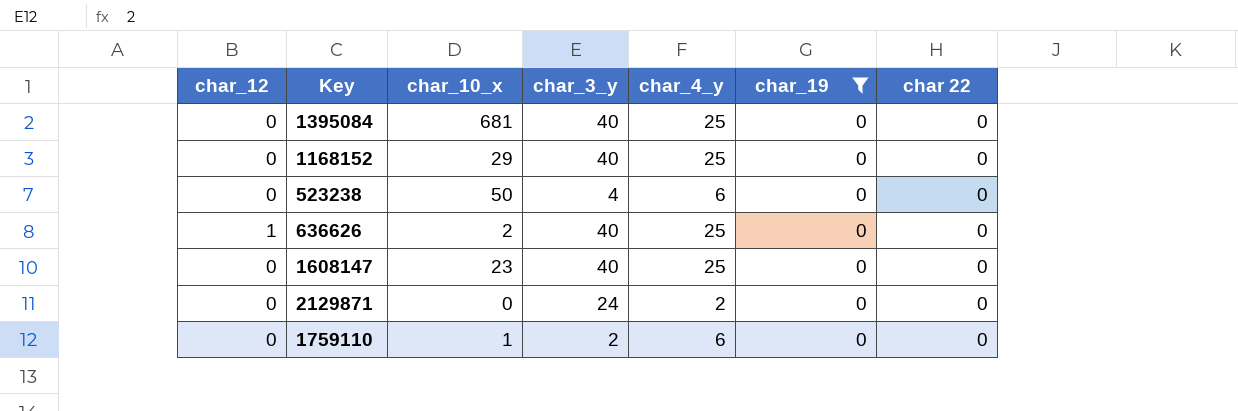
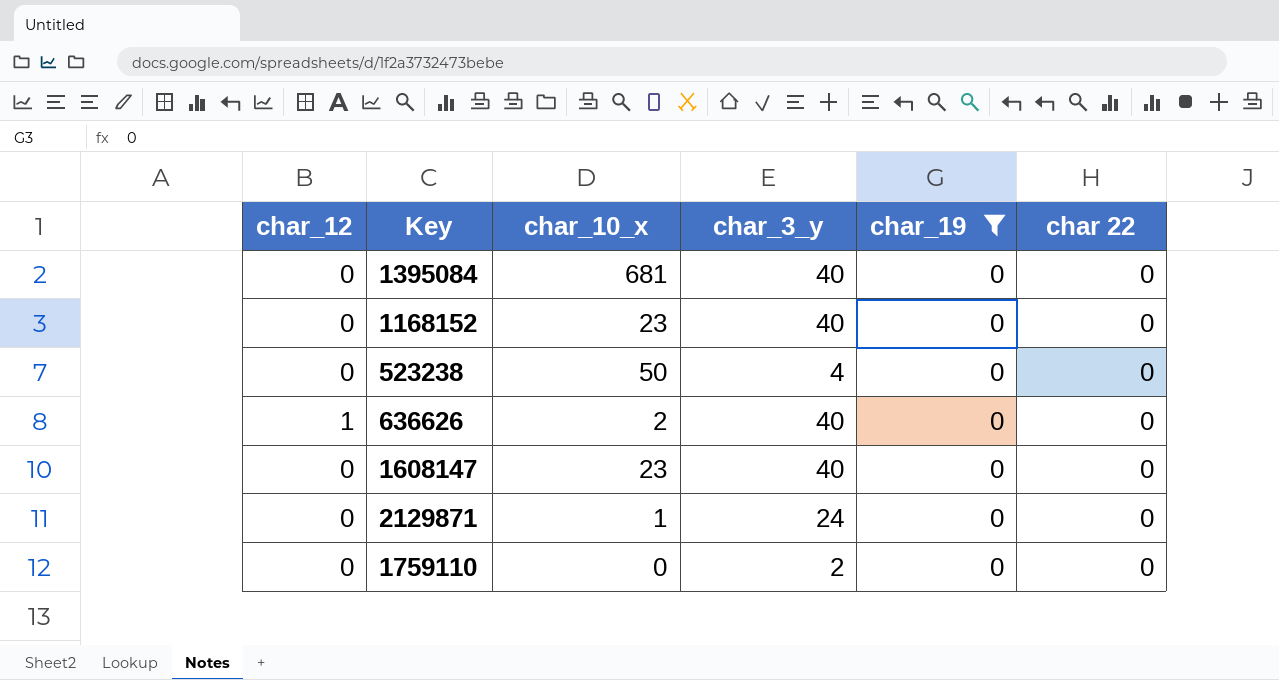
column char_4_y | position: 5 -> none
1168152 | char_10_x: 29 -> 23
2129871 | char_10_x: 0 -> 1
1759110 | char_10_x: 1 -> 0

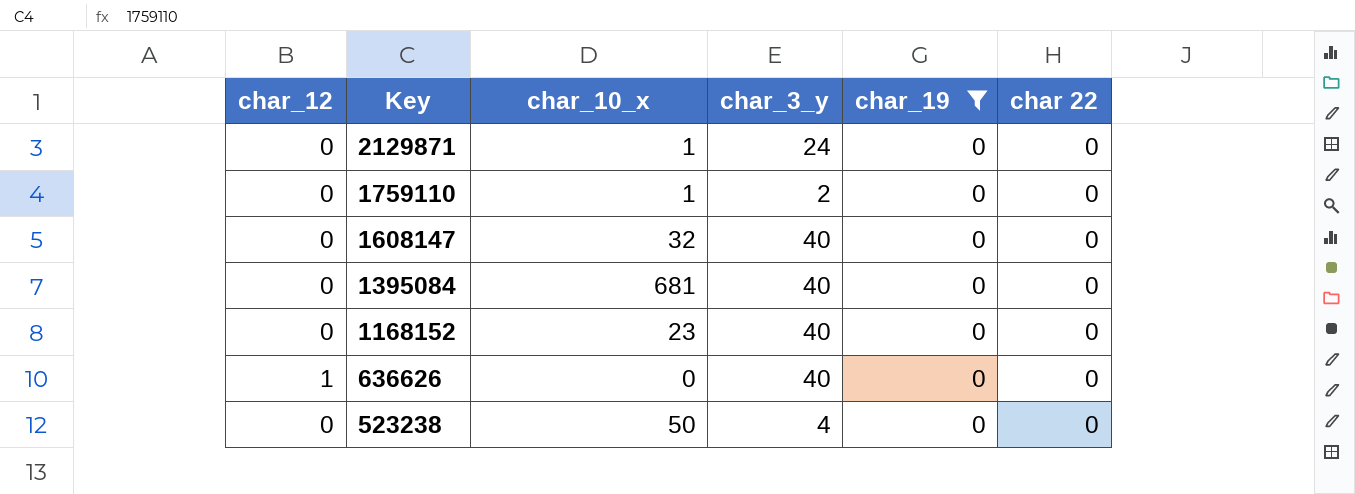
row order: none -> Key descending
1759110 | char_10_x: 0 -> 1
1608147 | char_10_x: 23 -> 32
636626 | char_10_x: 2 -> 0

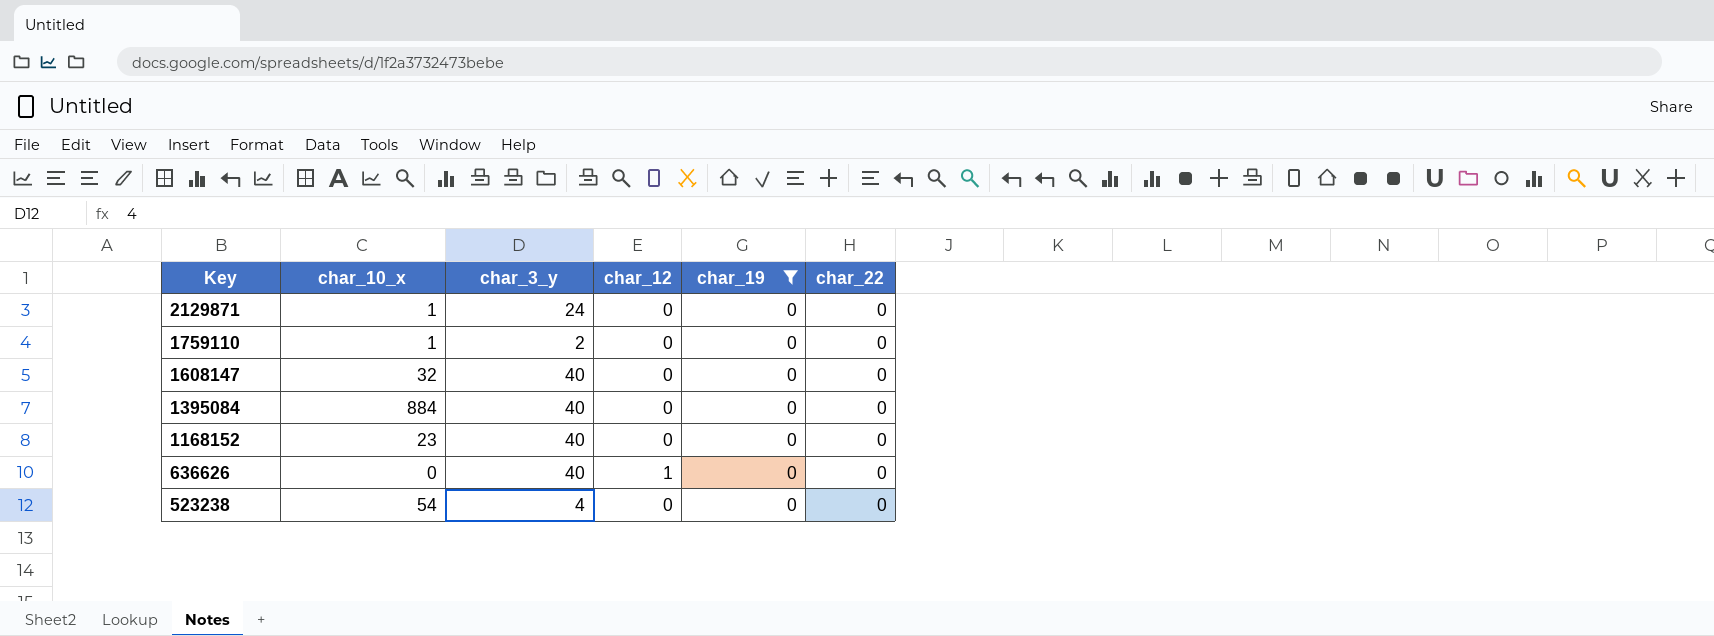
column char_12 | position: 1 -> 4
column name: char 22 -> char_22
1395084 | char_10_x: 681 -> 884
523238 | char_10_x: 50 -> 54

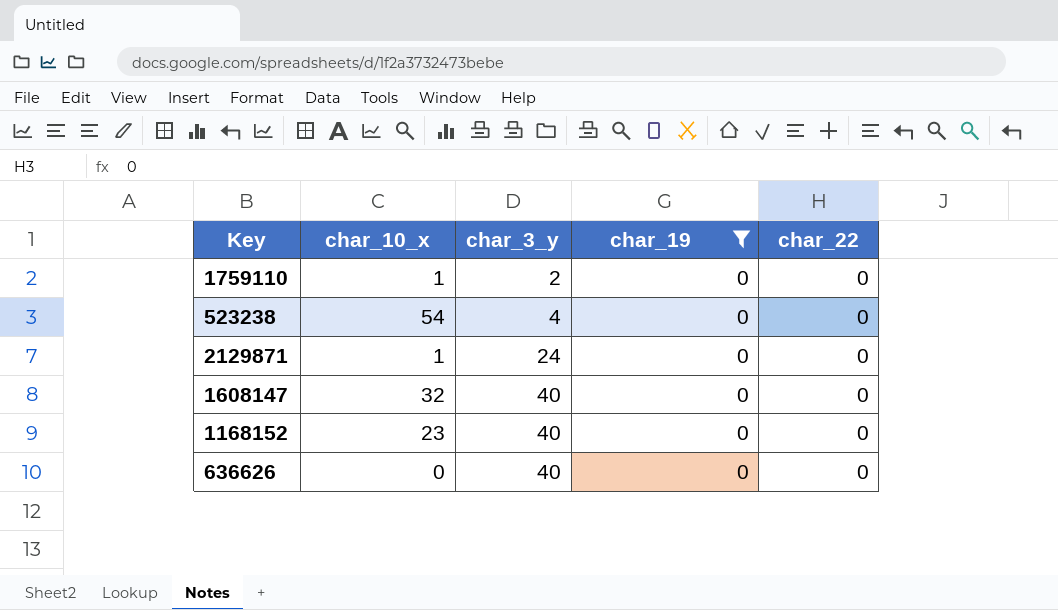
row order: Key descending -> char_3_y ascending
column char_12 | position: 4 -> none
row 1395084: 884 | 40 | 0 | 0 | 0 -> none

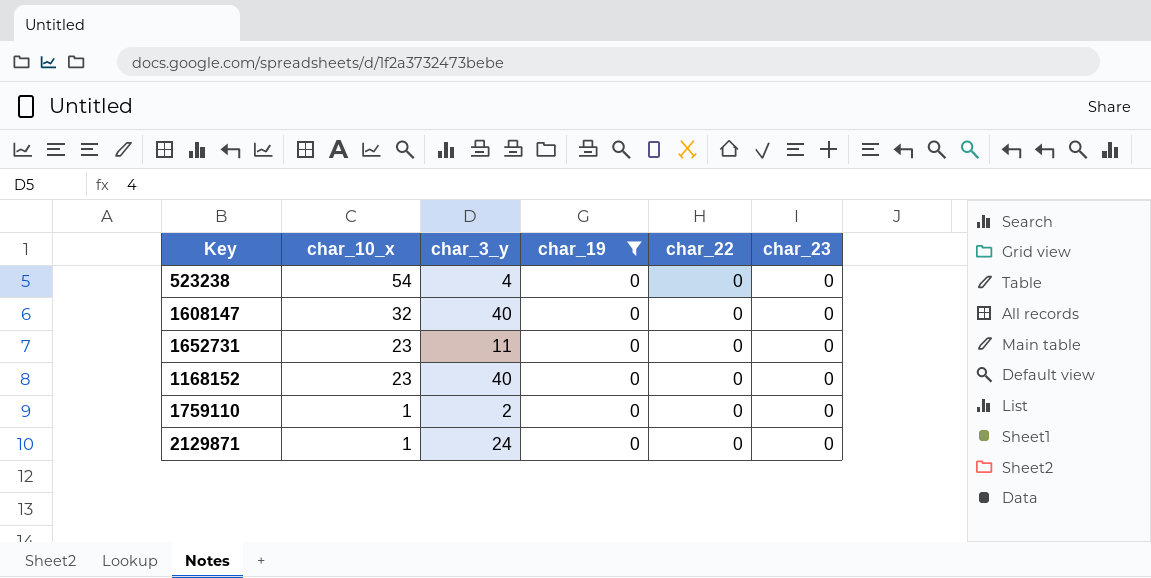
row order: char_3_y ascending -> char_10_x descending
column char_23 | position: none -> 6
row 636626: 0 | 40 | 0 | 0 -> none
row 1652731: none -> 23 | 11 | 0 | 0 | 0

